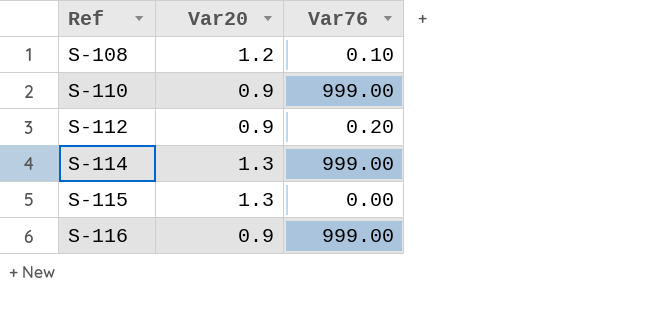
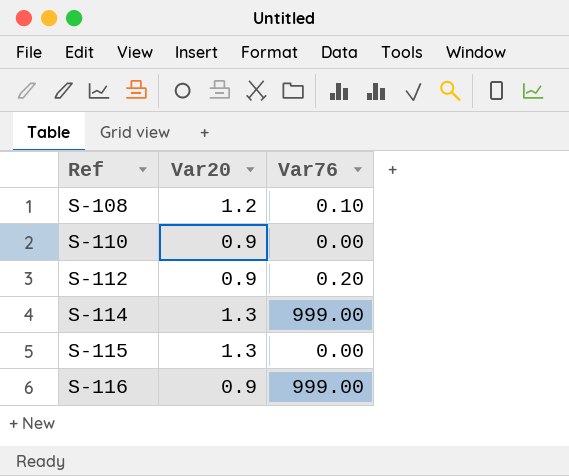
S-110 | Var76: 999.00 -> 0.00

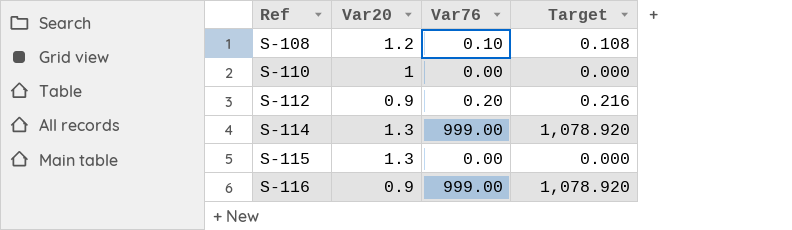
column Target | formula: none -> [Var76] * 1.08
S-110 | Var20: 0.9 -> 1

